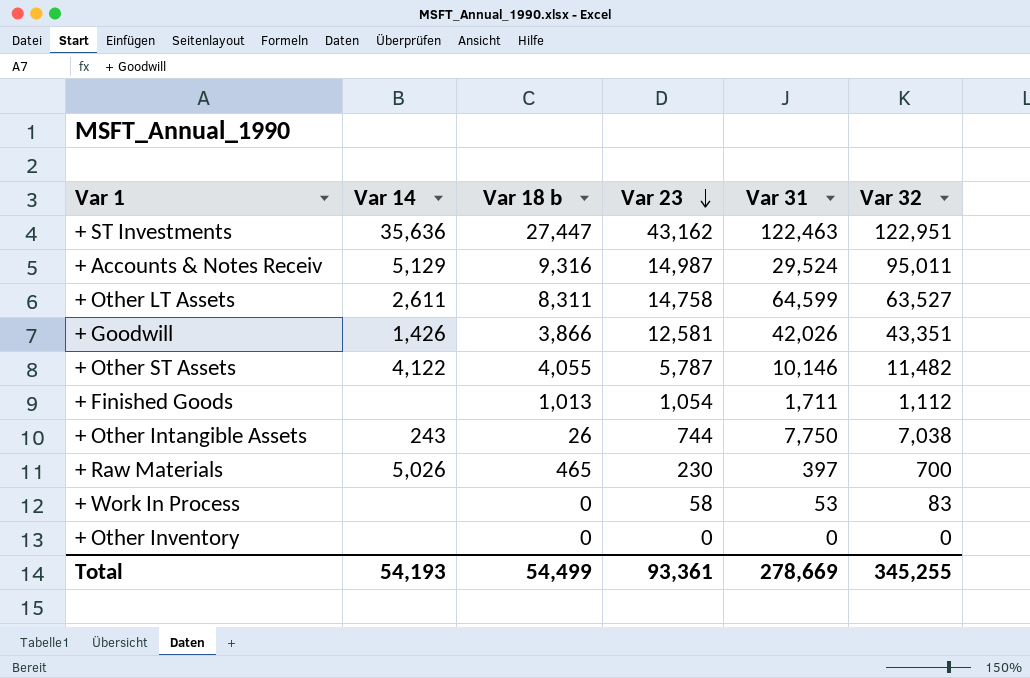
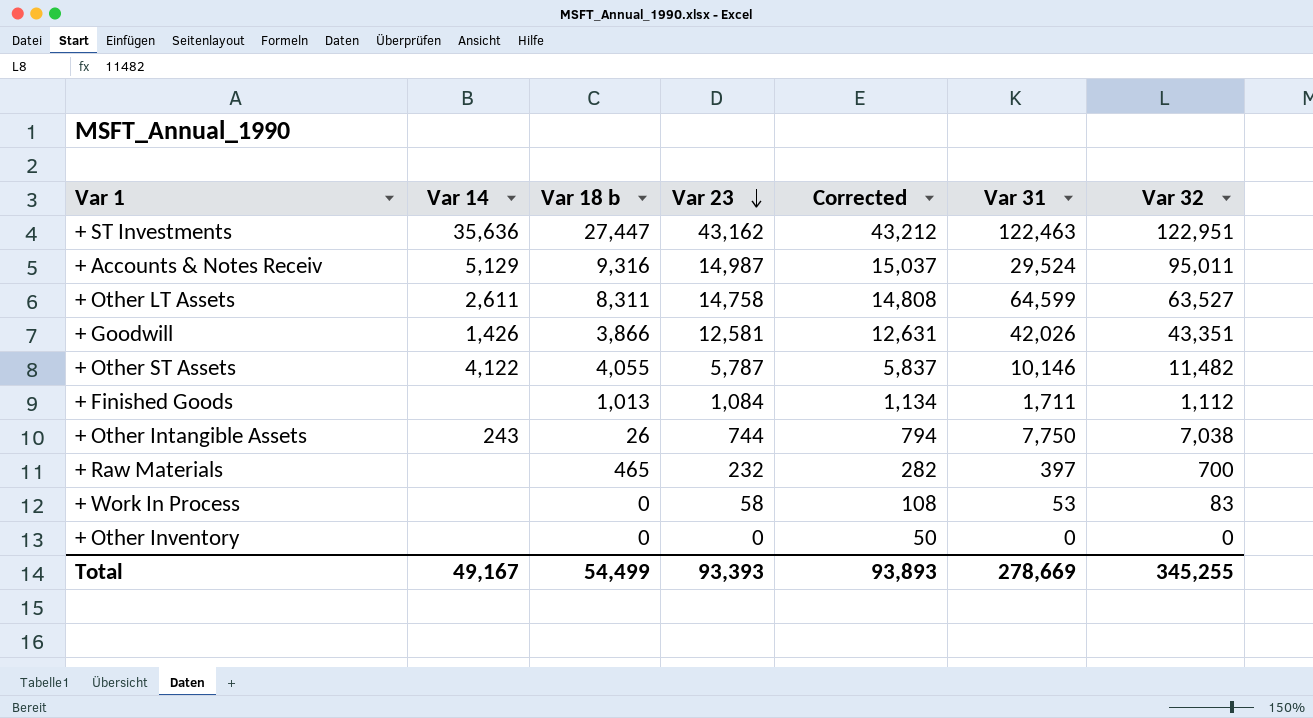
column Corrected | formula: none -> [Var 23] + 50
+ Finished Goods | Var 23: 1,054 -> 1,084
+ Raw Materials | Var 14: 5,026 -> none
+ Raw Materials | Var 23: 230 -> 232
Total | Var 14: 54,193 -> 49,167
Total | Var 23: 93,361 -> 93,393

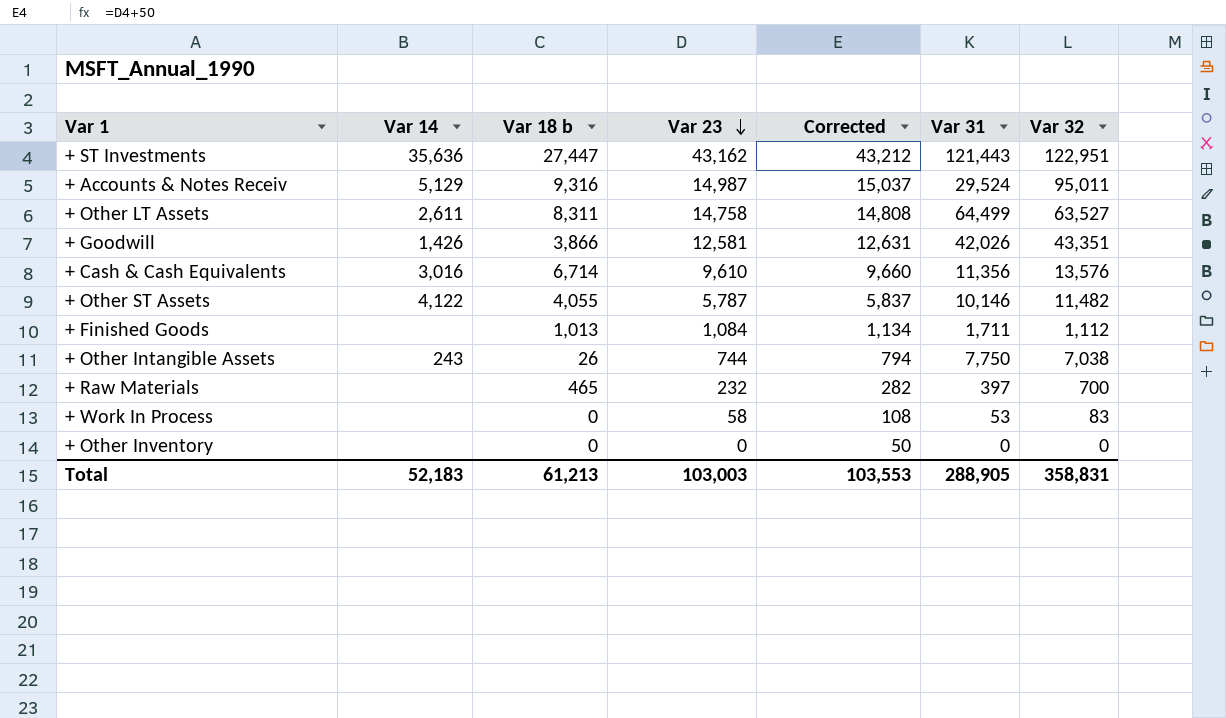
+ ST Investments | Var 31: 122,463 -> 121,443
+ Other LT Assets | Var 31: 64,599 -> 64,499
row + Cash & Cash Equivalents: none -> 3,016 | 6,714 | 9,610 | 9,660 | 11,356 | 13,576
Total | Var 14: 49,167 -> 52,183
Total | Var 18 b: 54,499 -> 61,213
Total | Var 23: 93,393 -> 103,003
Total | Corrected: 93,893 -> 103,553
Total | Var 31: 278,669 -> 288,905
Total | Var 32: 345,255 -> 358,831

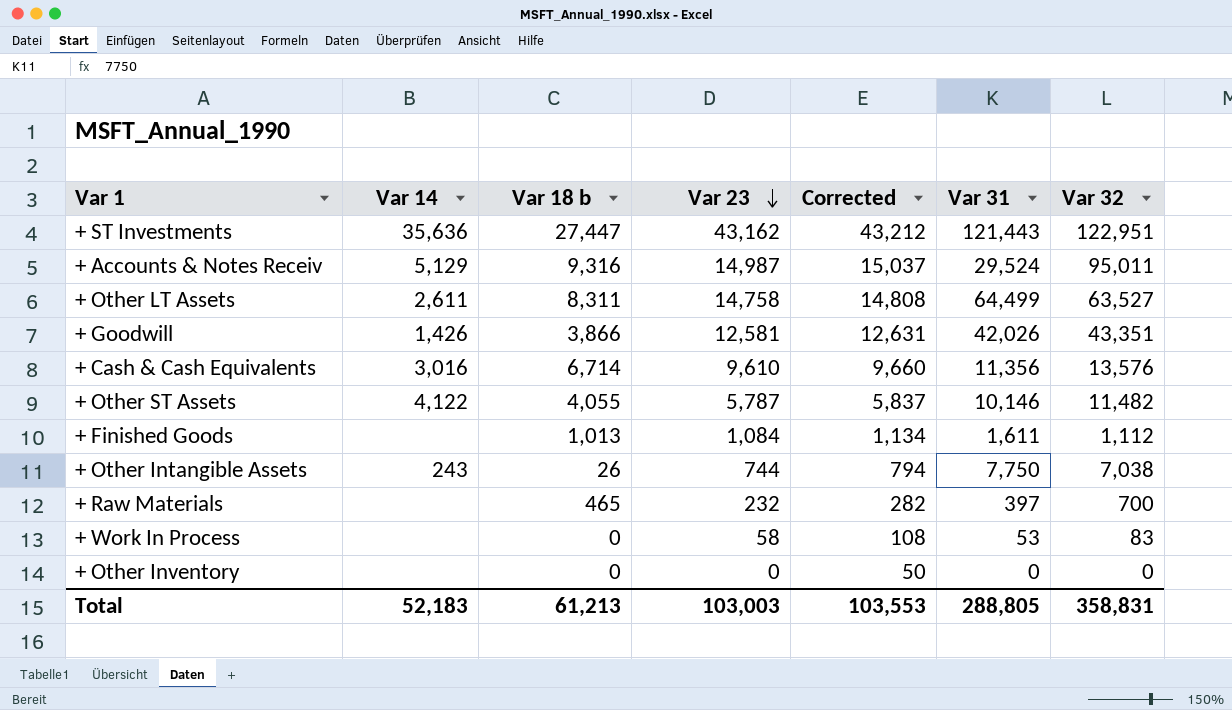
+ Finished Goods | Var 31: 1,711 -> 1,611
Total | Var 31: 288,905 -> 288,805

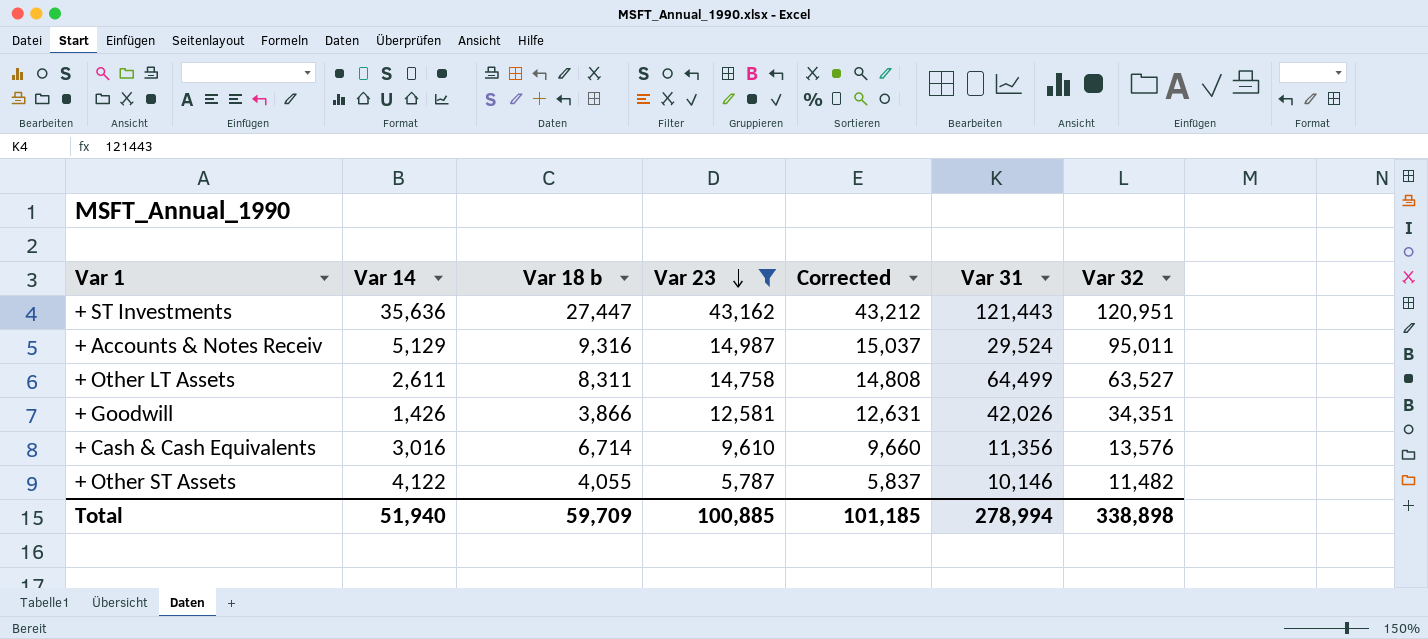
filter: none -> Var 23 >= 5,787
+ ST Investments | Var 32: 122,951 -> 120,951
+ Goodwill | Var 32: 43,351 -> 34,351
Total | Var 14: 52,183 -> 51,940
Total | Var 18 b: 61,213 -> 59,709
Total | Var 23: 103,003 -> 100,885
Total | Corrected: 103,553 -> 101,185
Total | Var 31: 288,805 -> 278,994
Total | Var 32: 358,831 -> 338,898

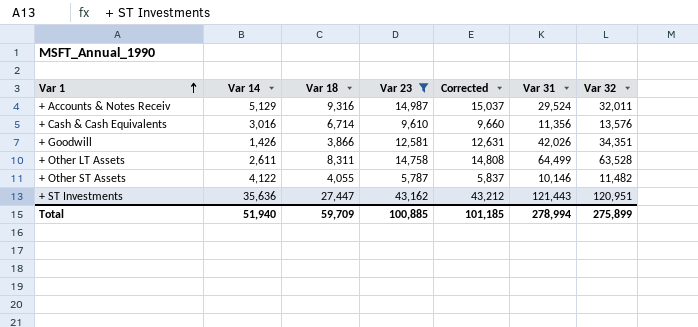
row order: Var 23 descending -> Var 1 ascending
column name: Var 18 b -> Var 18
+ Accounts & Notes Receiv | Var 32: 95,011 -> 32,011
+ Other LT Assets | Var 32: 63,527 -> 63,528
Total | Var 32: 338,898 -> 275,899

